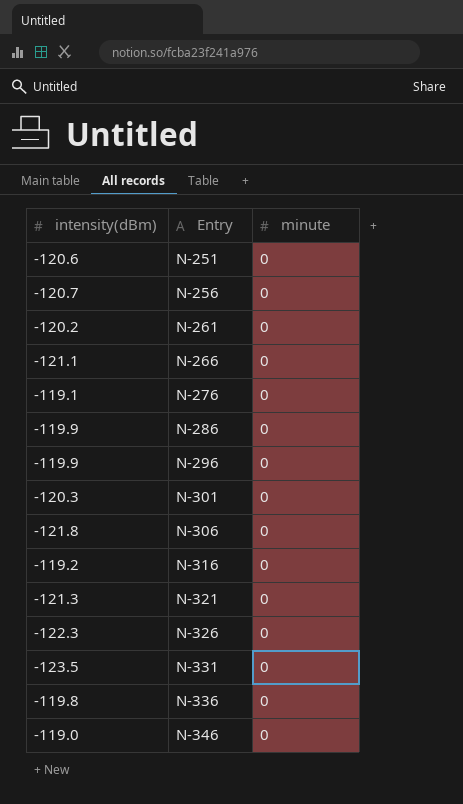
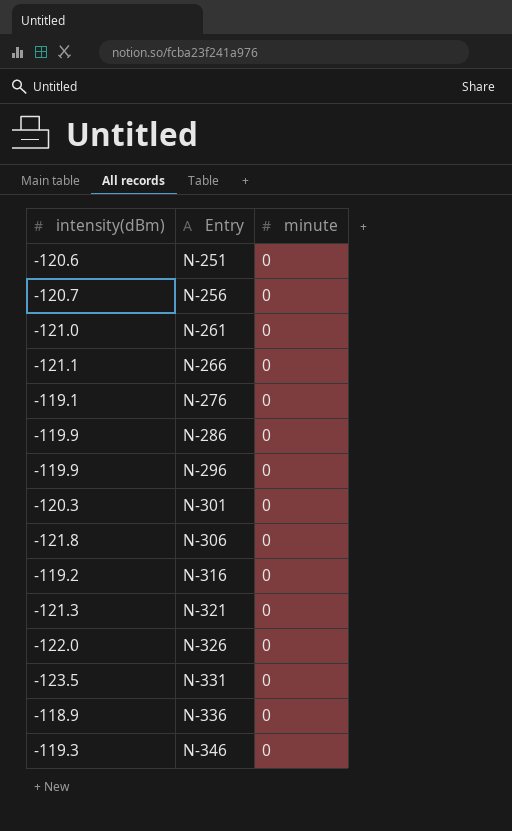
N-261 | intensity(dBm): -120.2 -> -121.0
N-326 | intensity(dBm): -122.3 -> -122.0
N-336 | intensity(dBm): -119.8 -> -118.9
N-346 | intensity(dBm): -119.0 -> -119.3

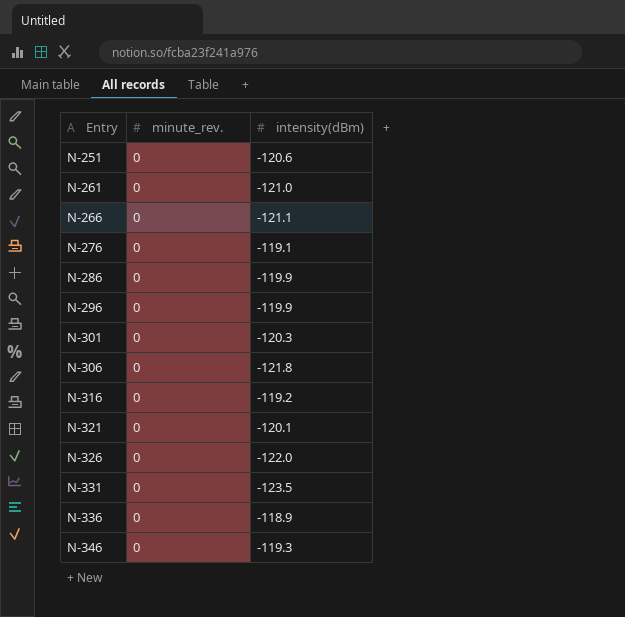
column name: minute -> minute_rev.
column intensity(dBm) | position: 1 -> 3
row N-256: -120.7 | 0 -> none
N-321 | intensity(dBm): -121.3 -> -120.1

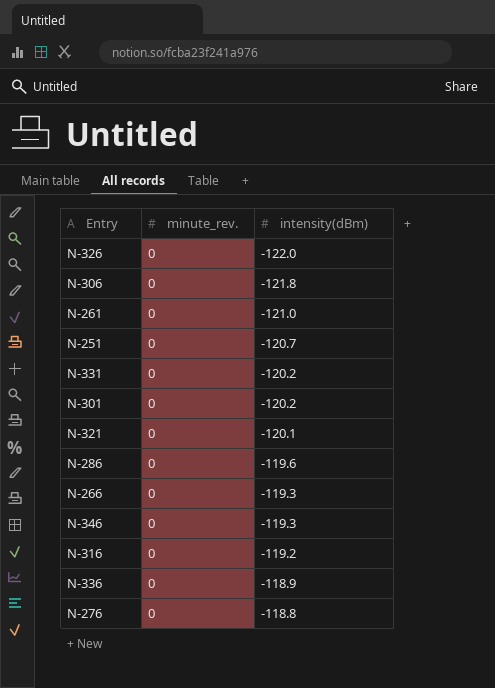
row order: Entry ascending -> intensity(dBm) ascending
row N-296: 0 | -119.9 -> none
N-251 | intensity(dBm): -120.6 -> -120.7
N-331 | intensity(dBm): -123.5 -> -120.2
N-301 | intensity(dBm): -120.3 -> -120.2
N-286 | intensity(dBm): -119.9 -> -119.6
N-266 | intensity(dBm): -121.1 -> -119.3
N-276 | intensity(dBm): -119.1 -> -118.8

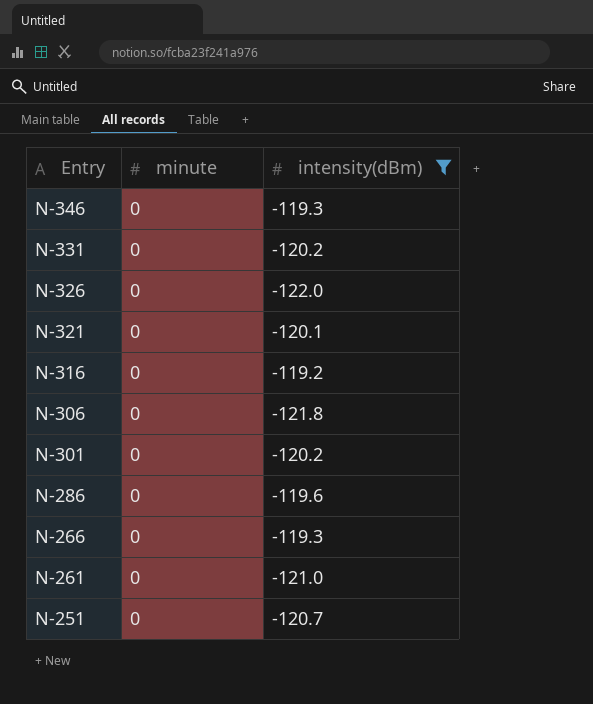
filter: none -> intensity(dBm) <= -119.2
row order: intensity(dBm) ascending -> Entry descending
column name: minute_rev. -> minute

